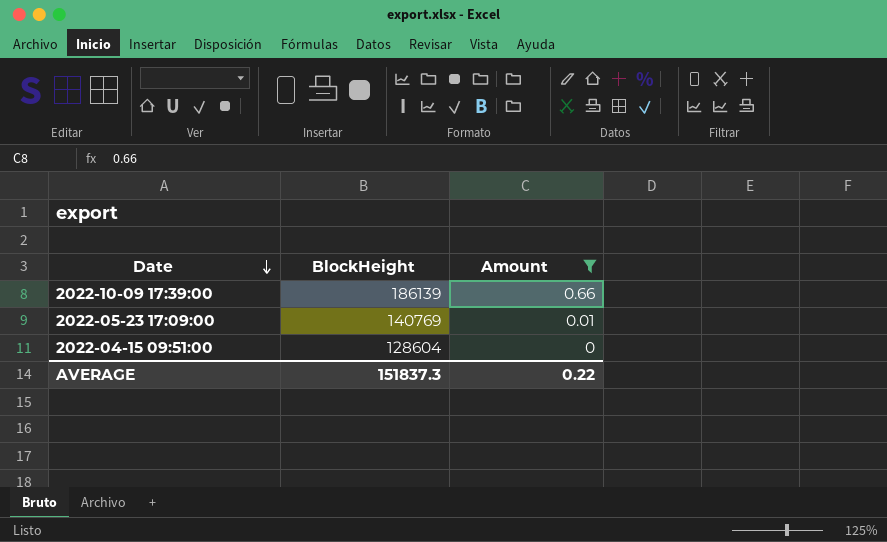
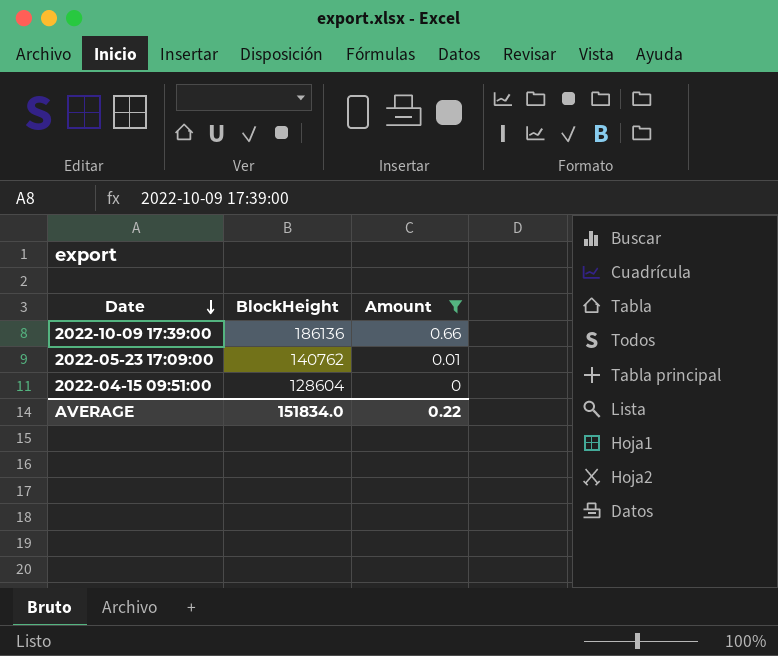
2022-10-09 17:39:00 | BlockHeight: 186139 -> 186136
2022-05-23 17:09:00 | BlockHeight: 140769 -> 140762
AVERAGE | BlockHeight: 151837.3 -> 151834.0

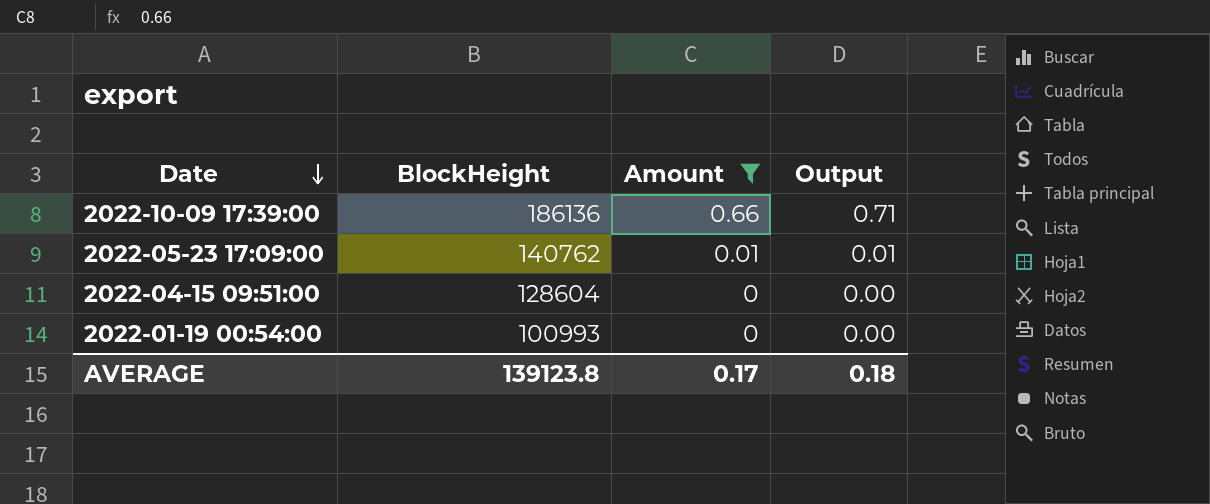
column Output | formula: none -> [Amount] * 1.08
row 2022-01-19 00:54:00: none -> 100993 | 0 | 0.00
AVERAGE | BlockHeight: 151834.0 -> 139123.8
AVERAGE | Amount: 0.22 -> 0.17

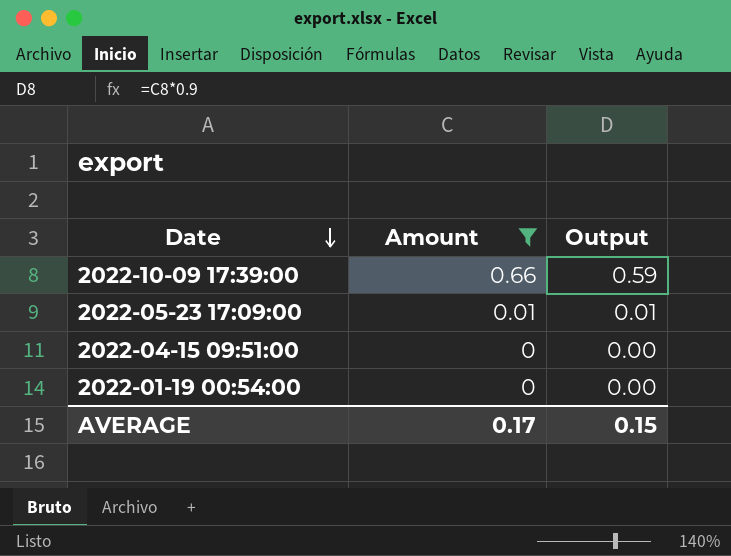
column BlockHeight | position: 2 -> none
column Output | formula: [Amount] * 1.08 -> [Amount] * 0.9
AVERAGE | Output: 0.18 -> 0.15

